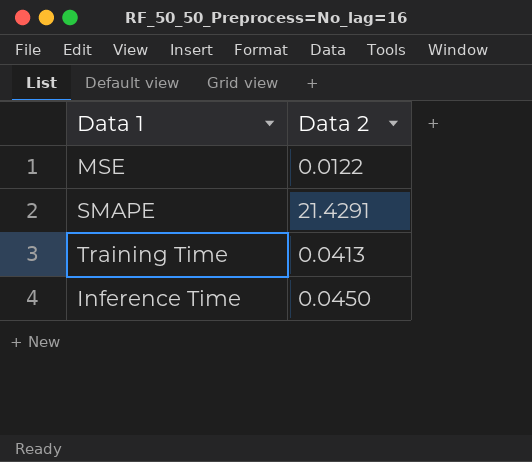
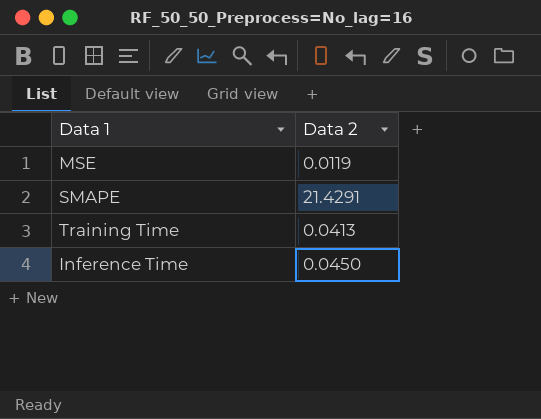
MSE | Data 2: 0.0122 -> 0.0119

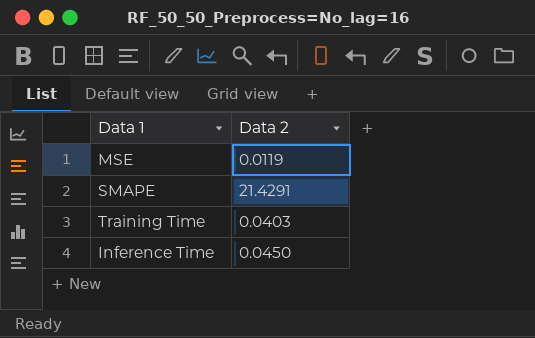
Training Time | Data 2: 0.0413 -> 0.0403

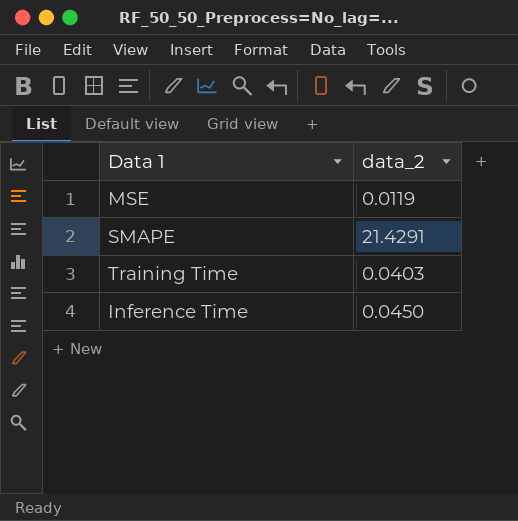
column name: Data 2 -> data_2

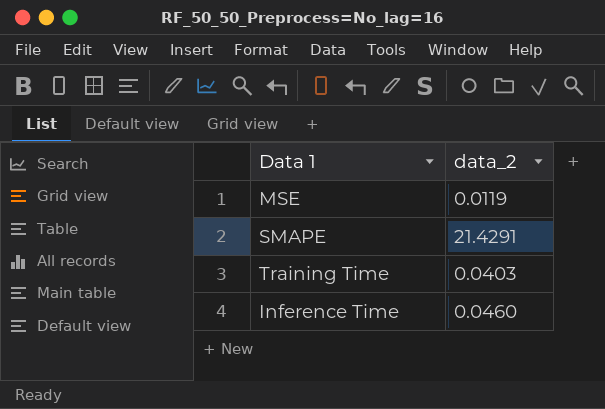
Inference Time | data_2: 0.0450 -> 0.0460

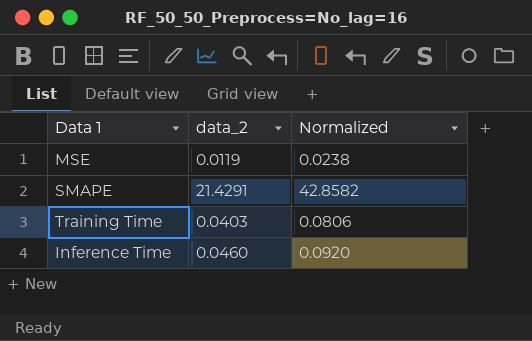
column Normalized | formula: none -> [data_2] * 2

